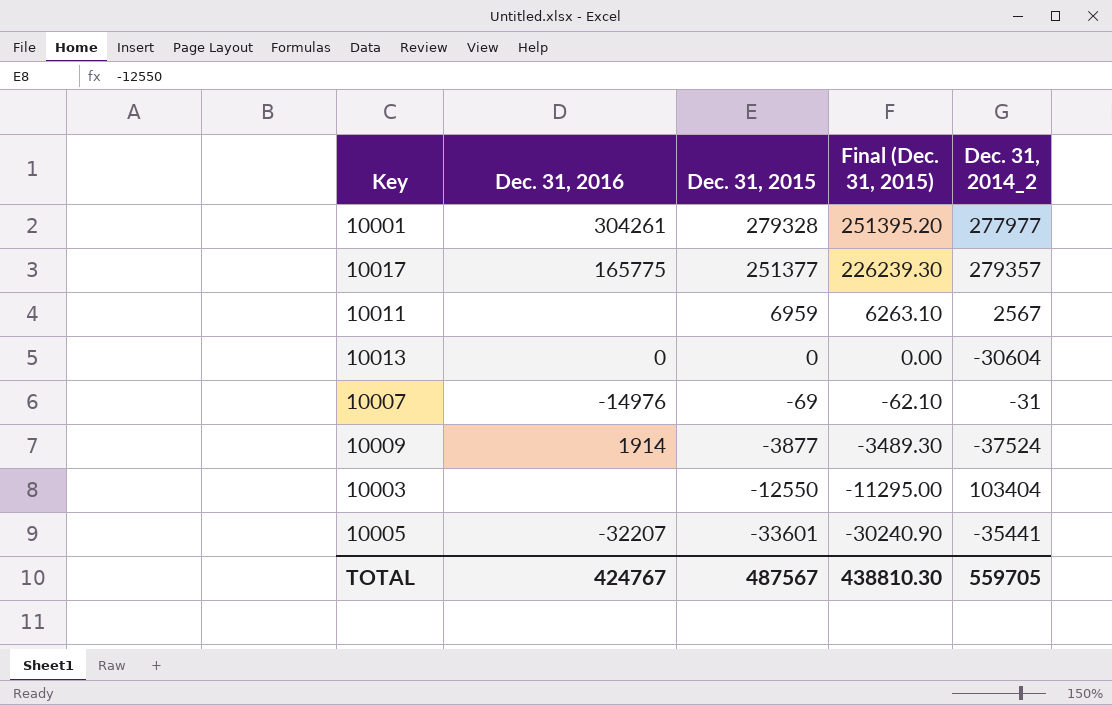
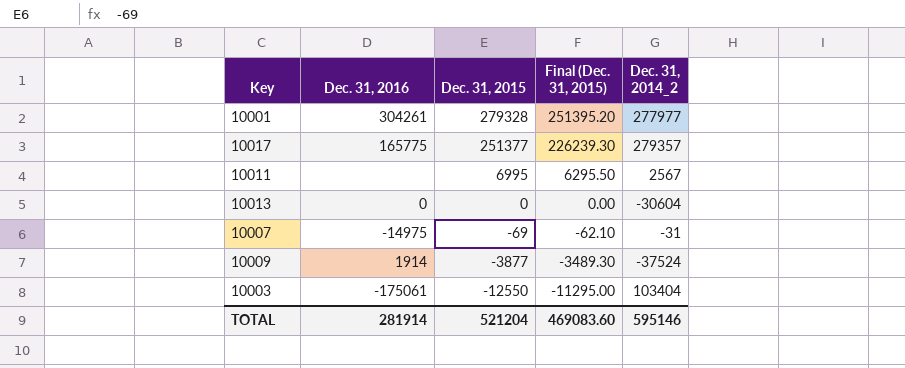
row 10005: -32207 | -33601 | -30240.90 | -35441 -> none
10011 | Dec. 31, 2015: 6959 -> 6995
10011 | Final (Dec. 31, 2015): 6263.10 -> 6295.50
10007 | Dec. 31, 2016: -14976 -> -14975
10003 | Dec. 31, 2016: none -> -175061
TOTAL | Dec. 31, 2016: 424767 -> 281914
TOTAL | Dec. 31, 2015: 487567 -> 521204
TOTAL | Final (Dec. 31, 2015): 438810.30 -> 469083.60
TOTAL | Dec. 31, 2014_2: 559705 -> 595146

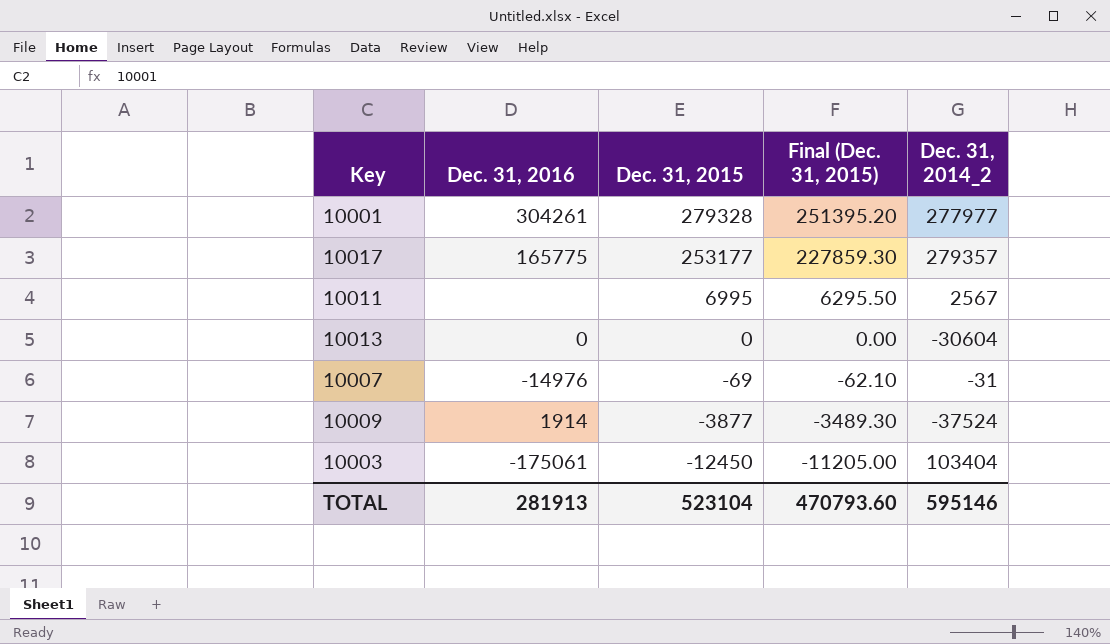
10017 | Dec. 31, 2015: 251377 -> 253177
10017 | Final (Dec. 31, 2015): 226239.30 -> 227859.30
10007 | Dec. 31, 2016: -14975 -> -14976
10003 | Dec. 31, 2015: -12550 -> -12450
10003 | Final (Dec. 31, 2015): -11295.00 -> -11205.00
TOTAL | Dec. 31, 2016: 281914 -> 281913
TOTAL | Dec. 31, 2015: 521204 -> 523104
TOTAL | Final (Dec. 31, 2015): 469083.60 -> 470793.60

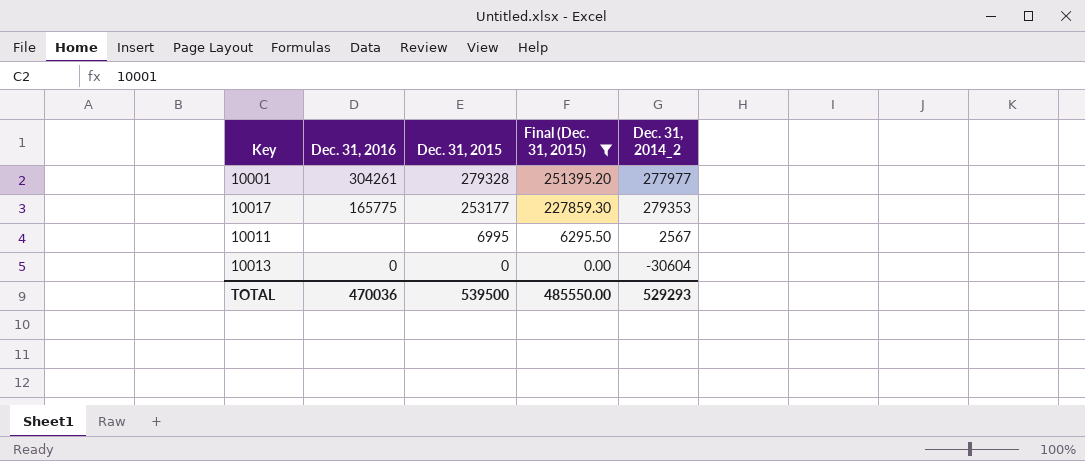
filter: none -> Final (Dec. 31, 2015) >= 0.00
10017 | Dec. 31, 2014_2: 279357 -> 279353
TOTAL | Dec. 31, 2016: 281913 -> 470036
TOTAL | Dec. 31, 2015: 523104 -> 539500
TOTAL | Final (Dec. 31, 2015): 470793.60 -> 485550.00
TOTAL | Dec. 31, 2014_2: 595146 -> 529293

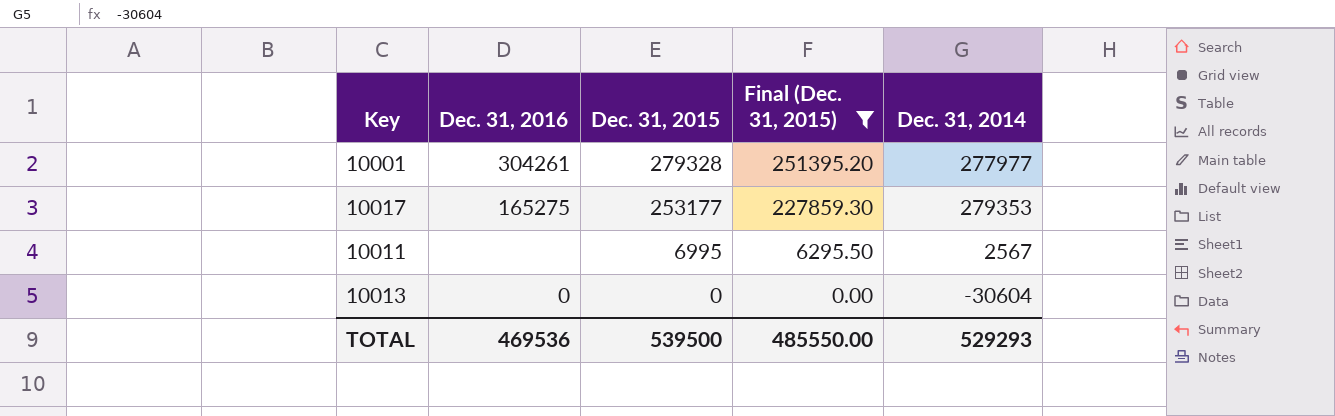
column name: Dec. 31, 2014_2 -> Dec. 31, 2014
10017 | Dec. 31, 2016: 165775 -> 165275
TOTAL | Dec. 31, 2016: 470036 -> 469536

